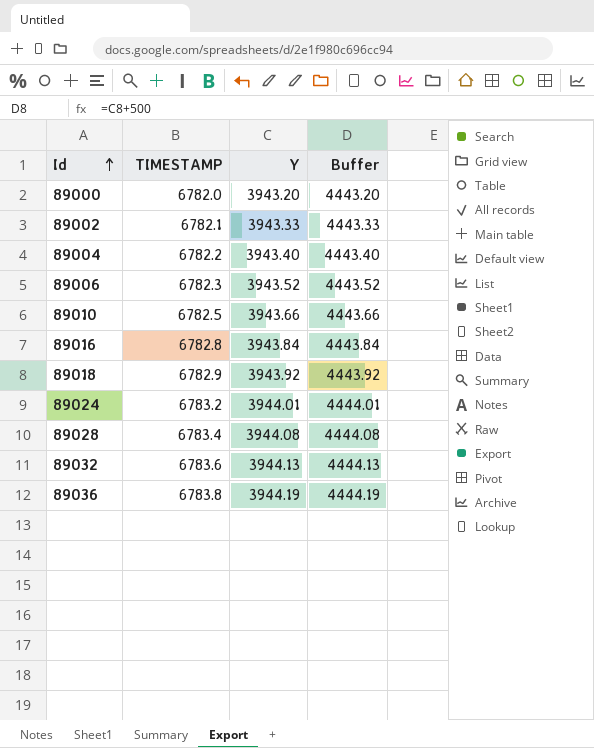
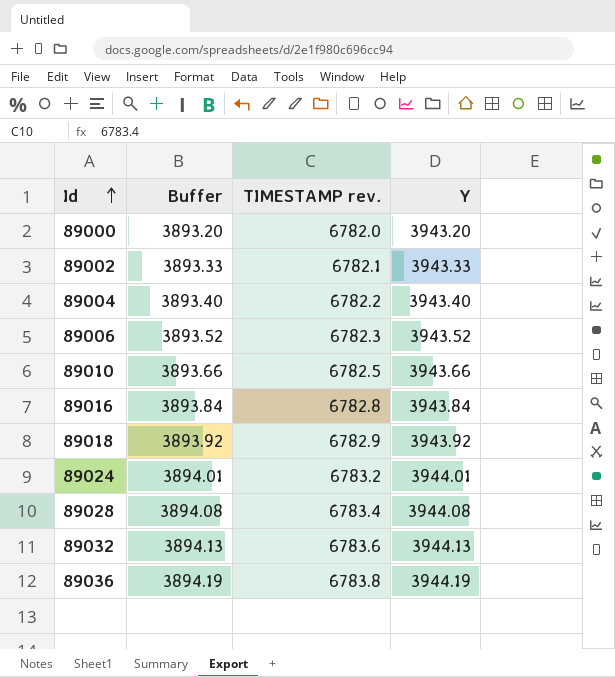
column Buffer | formula: [Y] + 500 -> [Y] - 50
column Buffer | position: 4 -> 2
column name: TIMESTAMP -> TIMESTAMP rev.

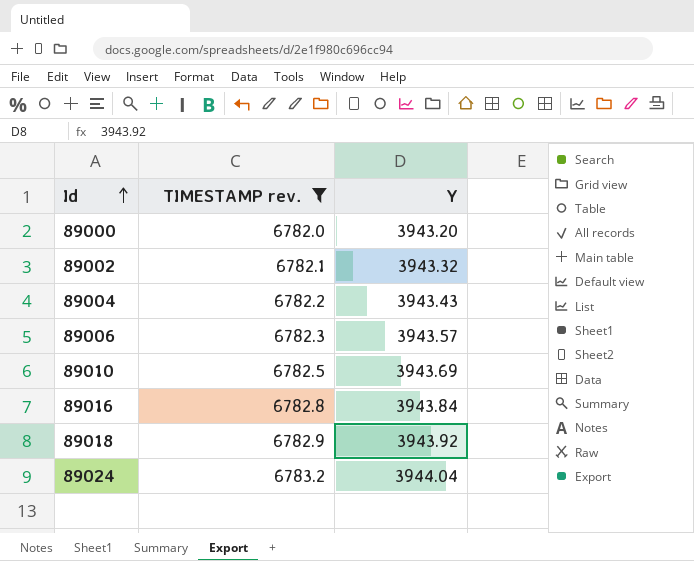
filter: none -> TIMESTAMP rev. <= 6783.2
column Buffer | formula: [Y] - 50 -> none
89002 | Y: 3943.33 -> 3943.32
89004 | Y: 3943.40 -> 3943.43
89006 | Y: 3943.52 -> 3943.57
89010 | Y: 3943.66 -> 3943.69
89024 | Y: 3944.01 -> 3944.04

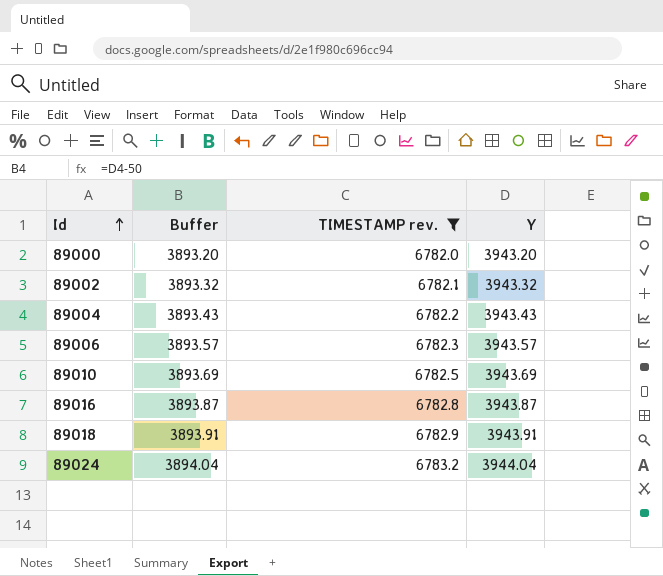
column Buffer | formula: none -> [Y] - 50
89016 | Y: 3943.84 -> 3943.87
89018 | Y: 3943.92 -> 3943.91

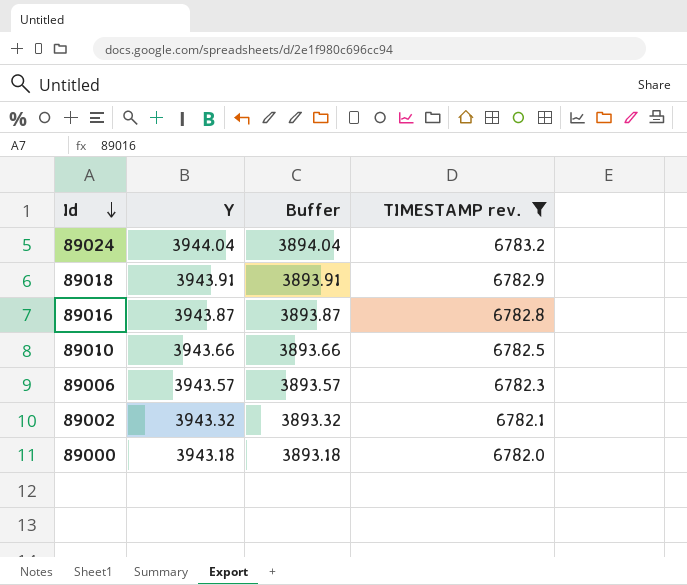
row order: Id ascending -> Id descending
column Y | position: 4 -> 2
row 89004: 3893.43 | 6782.2 | 3943.43 -> none
89010 | Y: 3943.69 -> 3943.66
89010 | Buffer: 3893.69 -> 3893.66
89000 | Y: 3943.20 -> 3943.18
89000 | Buffer: 3893.20 -> 3893.18

